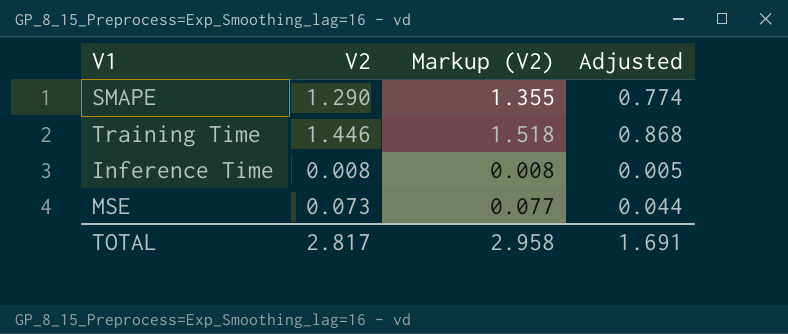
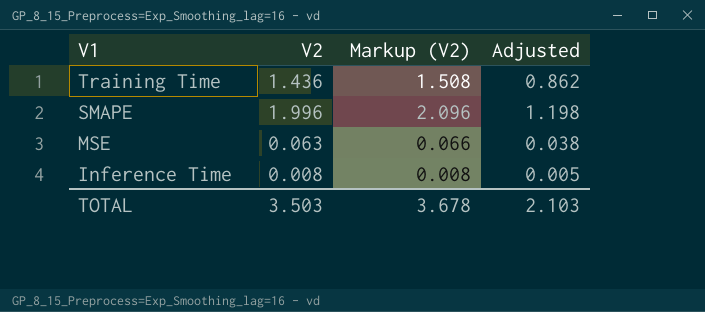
row order: none -> V1 descending
Training Time | V2: 1.446 -> 1.436
Training Time | Markup (V2): 1.518 -> 1.508
Training Time | Adjusted: 0.868 -> 0.862
SMAPE | V2: 1.290 -> 1.996
SMAPE | Markup (V2): 1.355 -> 2.096
SMAPE | Adjusted: 0.774 -> 1.198
MSE | V2: 0.073 -> 0.063
MSE | Markup (V2): 0.077 -> 0.066
MSE | Adjusted: 0.044 -> 0.038
TOTAL | V2: 2.817 -> 3.503
TOTAL | Markup (V2): 2.958 -> 3.678
TOTAL | Adjusted: 1.691 -> 2.103

